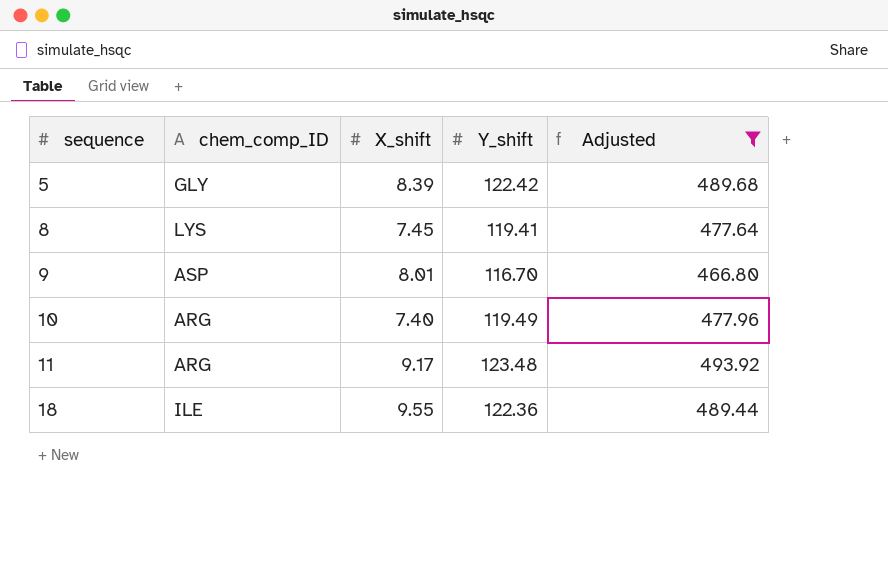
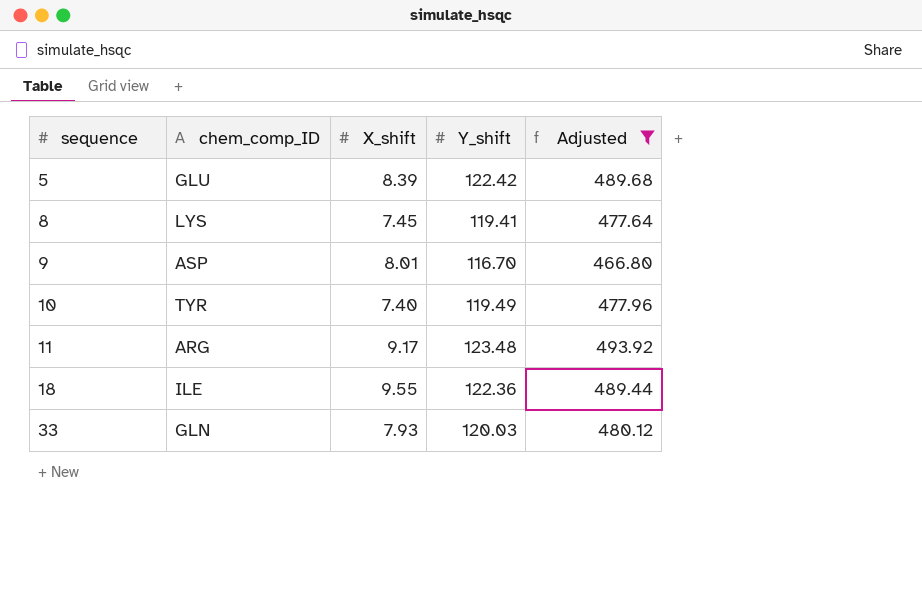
5 | chem_comp_ID: GLY -> GLU
10 | chem_comp_ID: ARG -> TYR
row 33: none -> GLN | 7.93 | 120.03 | 480.12

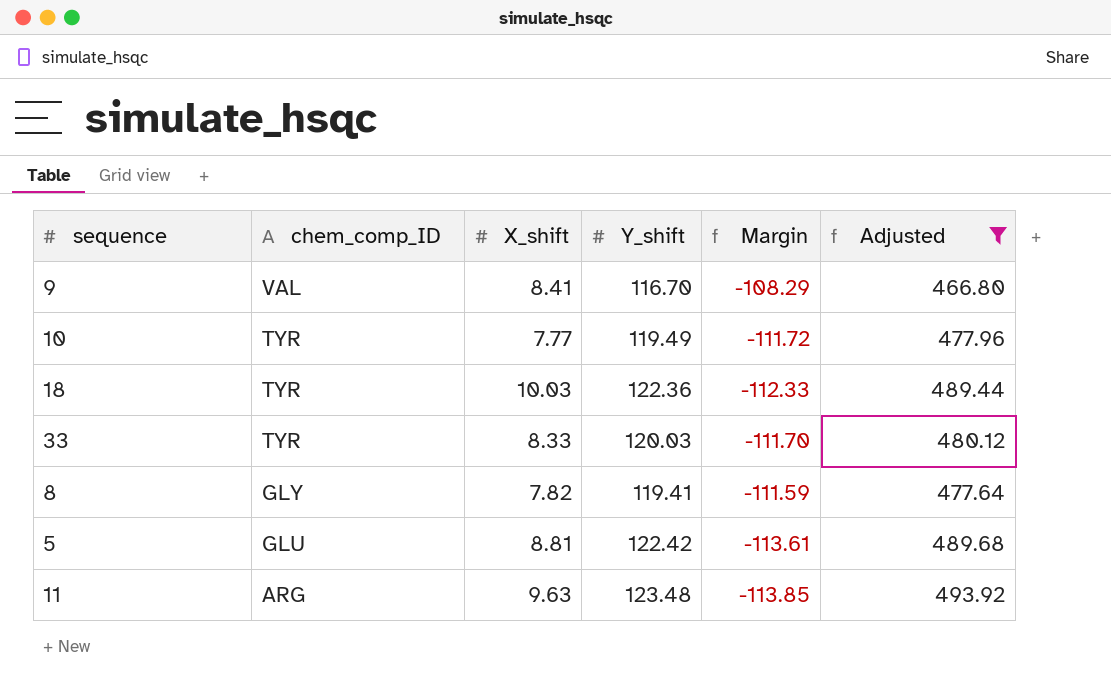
row order: sequence ascending -> chem_comp_ID descending
column Margin | formula: none -> [X_shift] - [Y_shift]
9 | chem_comp_ID: ASP -> VAL
9 | X_shift: 8.01 -> 8.41
10 | X_shift: 7.40 -> 7.77
18 | chem_comp_ID: ILE -> TYR
18 | X_shift: 9.55 -> 10.03
33 | chem_comp_ID: GLN -> TYR
33 | X_shift: 7.93 -> 8.33
8 | chem_comp_ID: LYS -> GLY
8 | X_shift: 7.45 -> 7.82
5 | X_shift: 8.39 -> 8.81
11 | X_shift: 9.17 -> 9.63

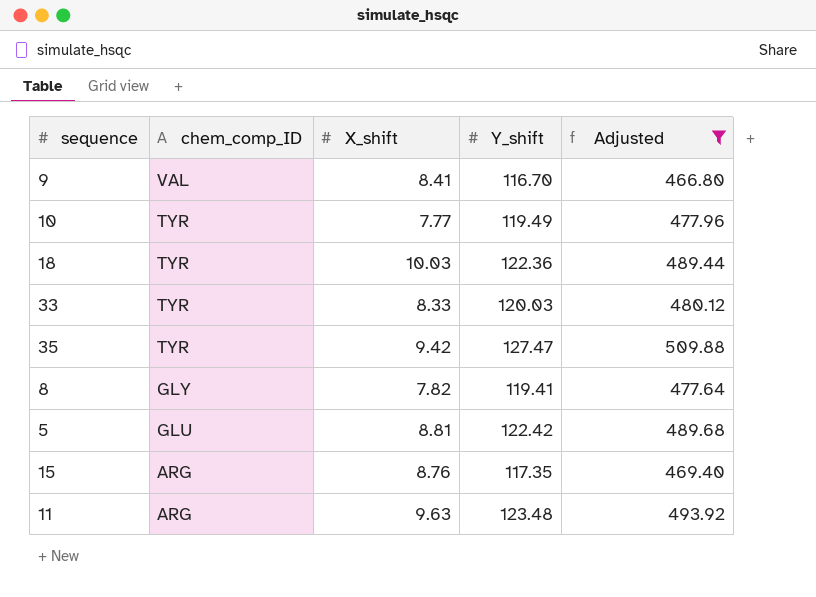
column Margin | formula: [X_shift] - [Y_shift] -> none
row 35: none -> TYR | 9.42 | 127.47 | 509.88
row 15: none -> ARG | 8.76 | 117.35 | 469.40

